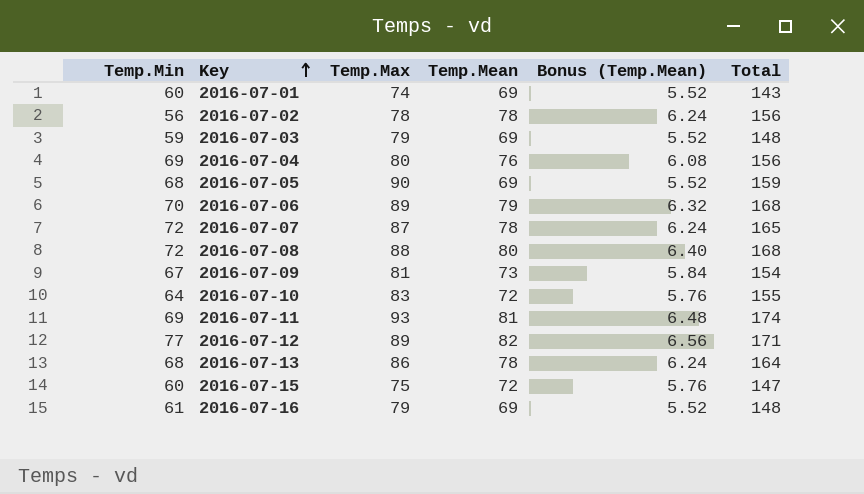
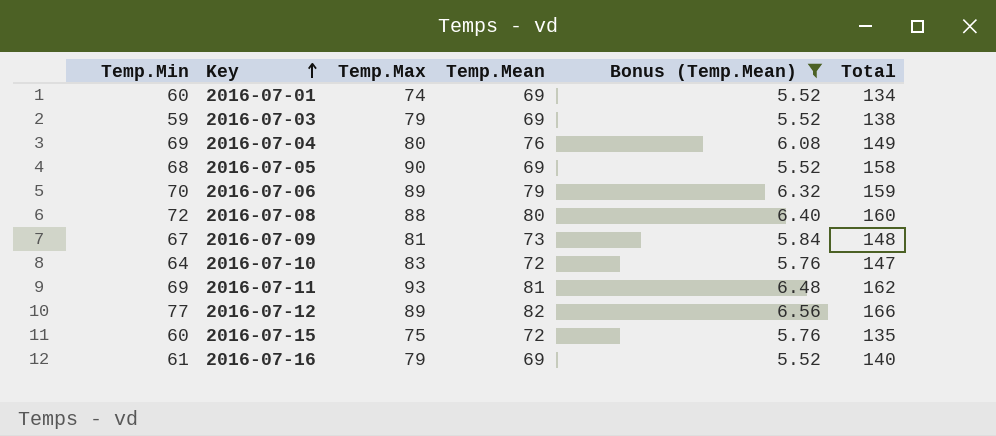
filter: none -> Bonus (Temp.Mean) != 6.24
column Total | formula: [Temp.Max] + [Temp.Mean] -> [Temp.Min] + [Temp.Max]

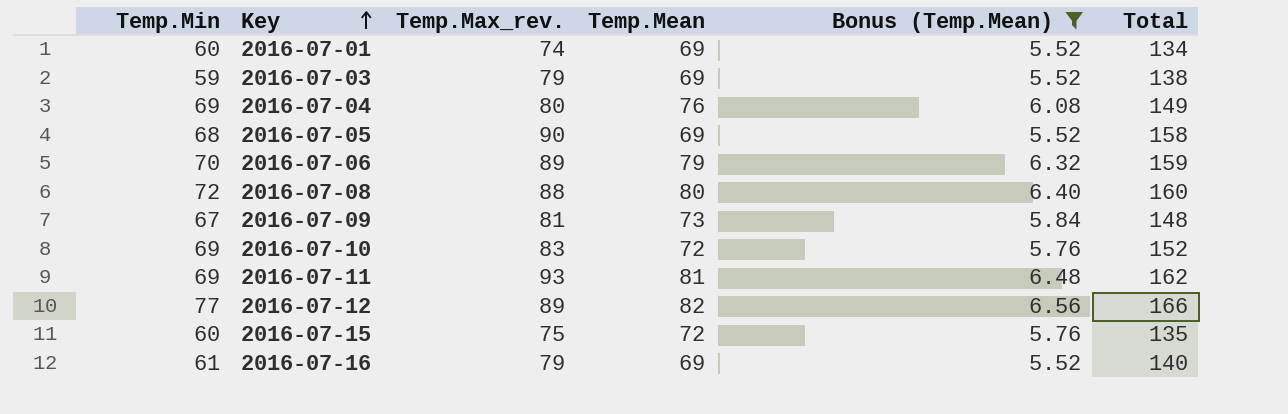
column name: Temp.Max -> Temp.Max_rev.
2016-07-10 | Temp.Min: 64 -> 69
2016-07-10 | Total: 147 -> 152

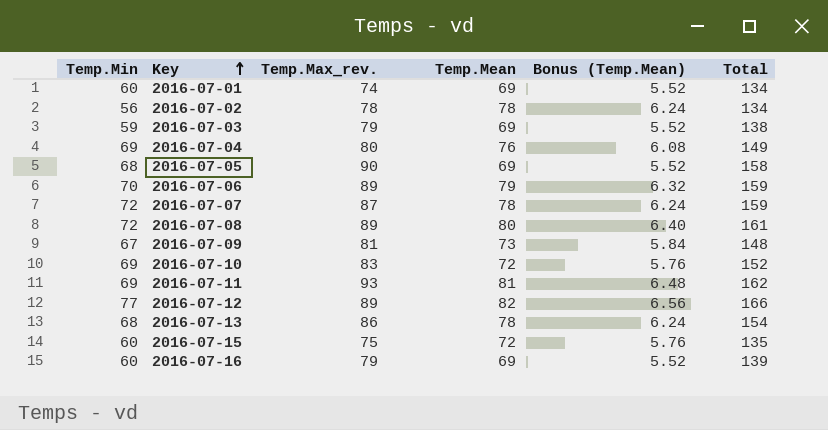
filter: Bonus (Temp.Mean) != 6.24 -> none
2016-07-08 | Temp.Max_rev.: 88 -> 89
2016-07-08 | Total: 160 -> 161
2016-07-16 | Temp.Min: 61 -> 60
2016-07-16 | Total: 140 -> 139

